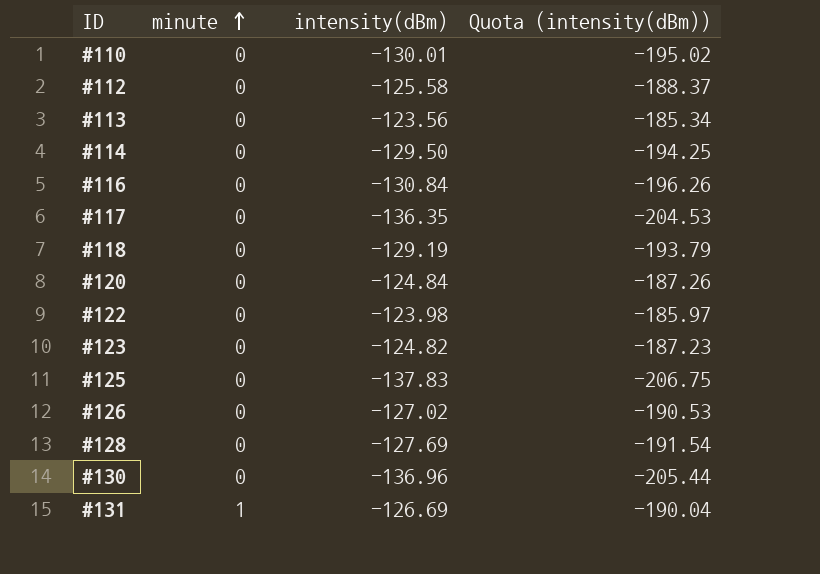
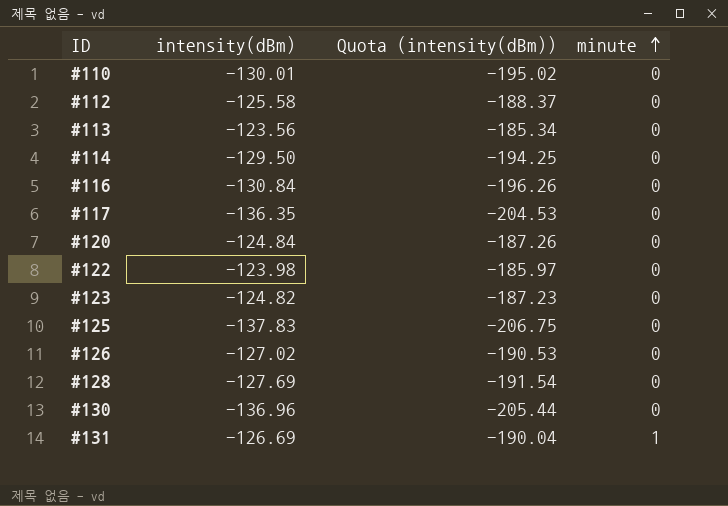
column minute | position: 2 -> 4
row #118: 0 | -129.19 | -193.79 -> none

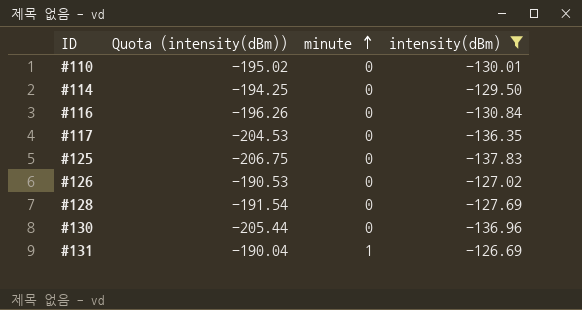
filter: none -> intensity(dBm) <= -126.69
column intensity(dBm) | position: 2 -> 4

